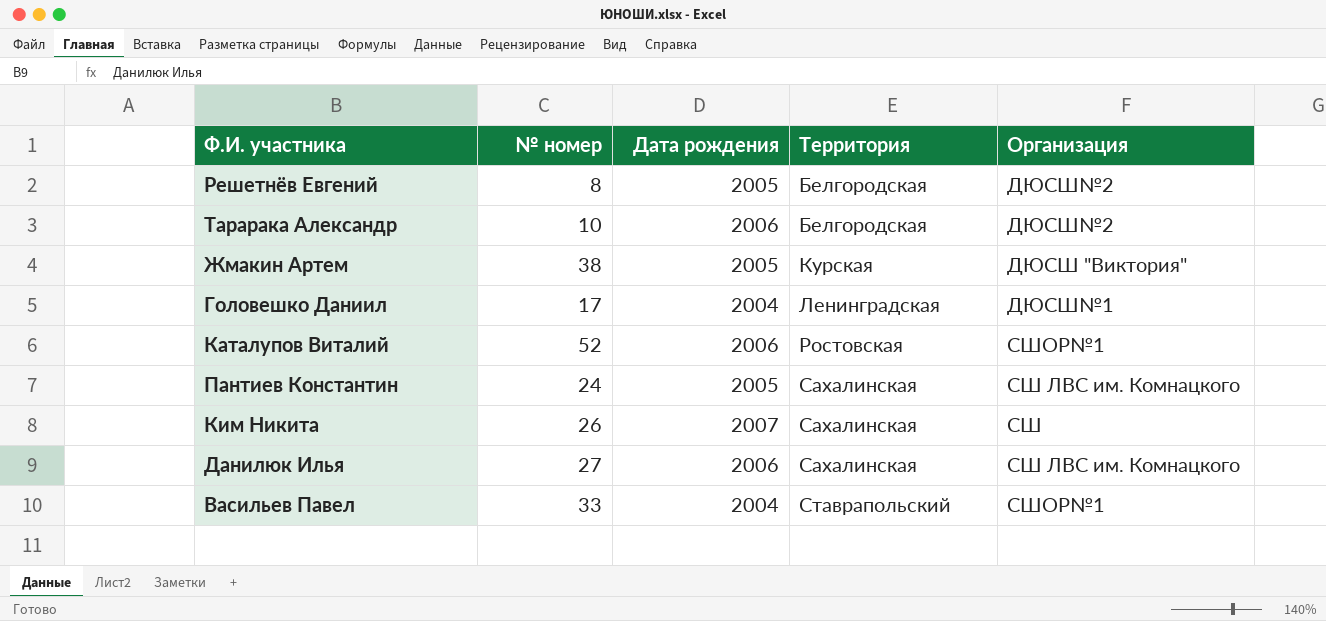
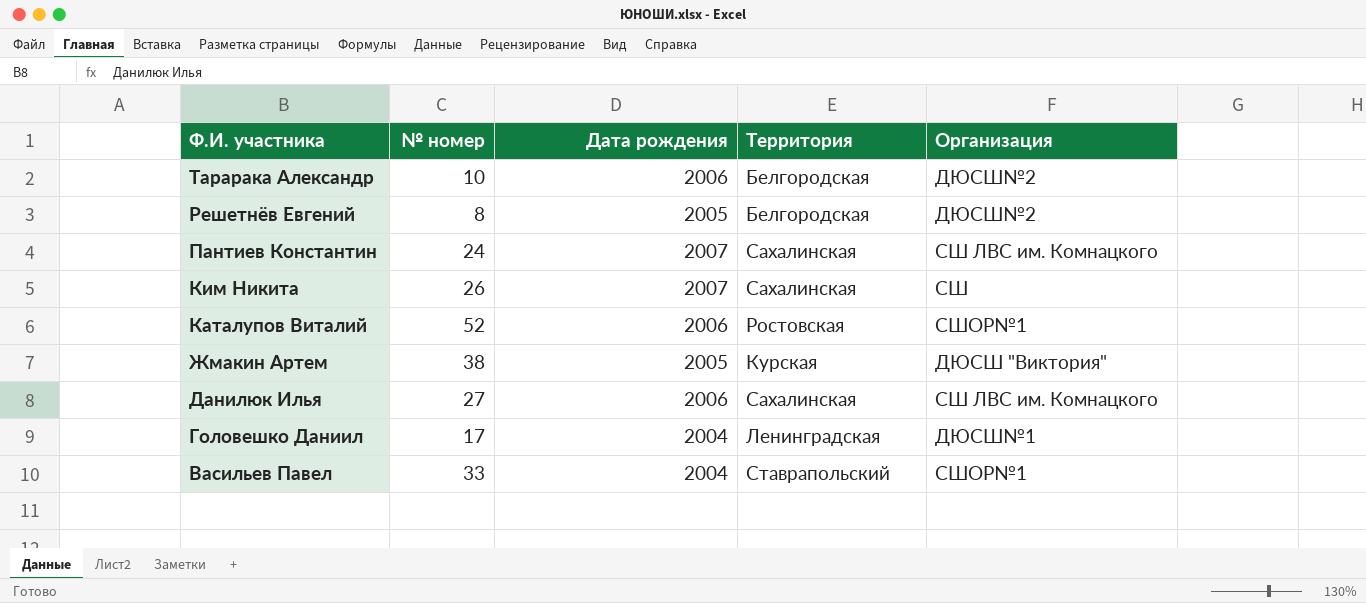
row order: Территория ascending -> Ф.И. участника descending
Пантиев Константин | Дата рождения: 2005 -> 2007

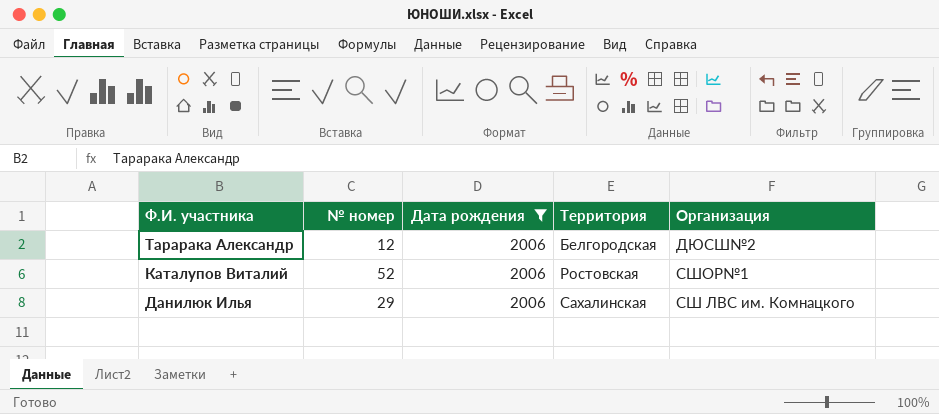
filter: none -> Дата рождения = 2006
Тарарака Александр | № номер: 10 -> 12
Данилюк Илья | № номер: 27 -> 29

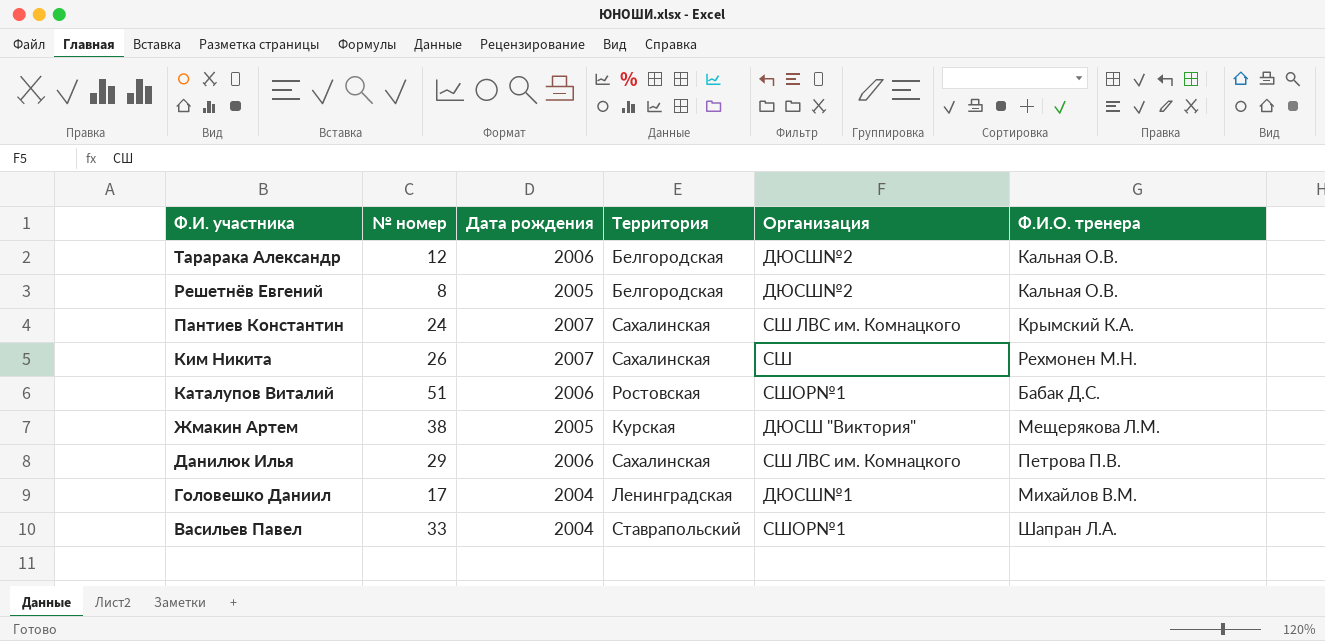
filter: Дата рождения = 2006 -> none
column Ф.И.О. тренера | position: none -> 6
Каталупов Виталий | № номер: 52 -> 51

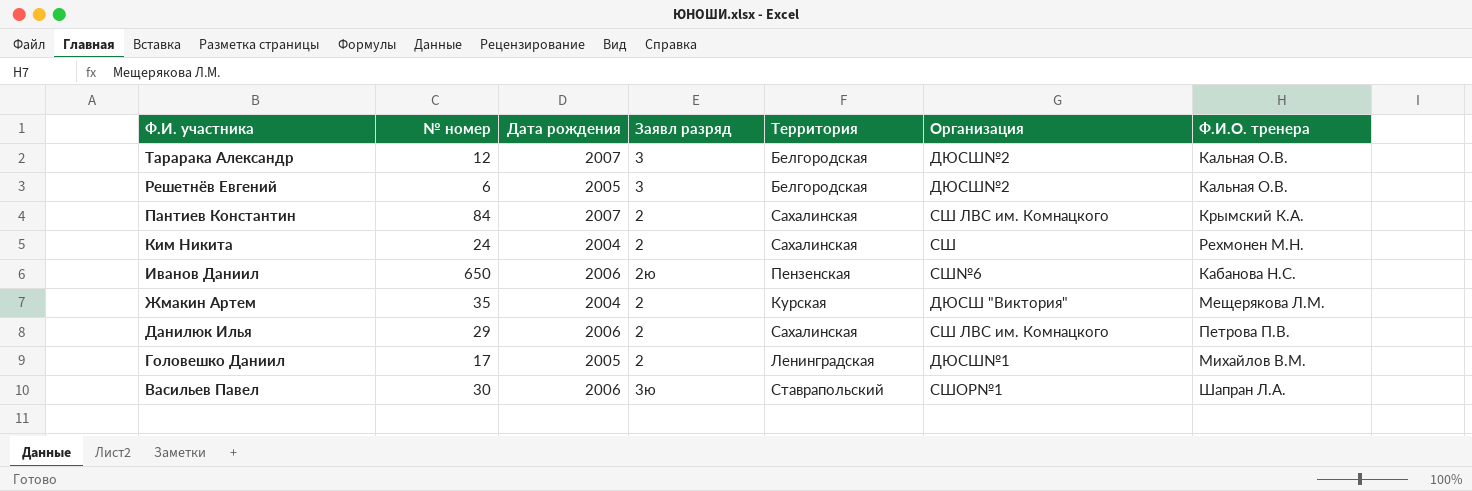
column Заявл разряд | position: none -> 4
row Каталупов Виталий: 51 | 2006 | Ростовская | СШОР№1 | Бабак Д.С. -> none
Тарарака Александр | Дата рождения: 2006 -> 2007
Решетнёв Евгений | № номер: 8 -> 6
Пантиев Константин | № номер: 24 -> 84
Ким Никита | № номер: 26 -> 24
Ким Никита | Дата рождения: 2007 -> 2004
row Иванов Даниил: none -> 650 | 2006 | 2ю | Пензенская | СШ№6 | Кабанова Н.С.
Жмакин Артем | № номер: 38 -> 35
Жмакин Артем | Дата рождения: 2005 -> 2004
Головешко Даниил | Дата рождения: 2004 -> 2005
Васильев Павел | № номер: 33 -> 30
Васильев Павел | Дата рождения: 2004 -> 2006

